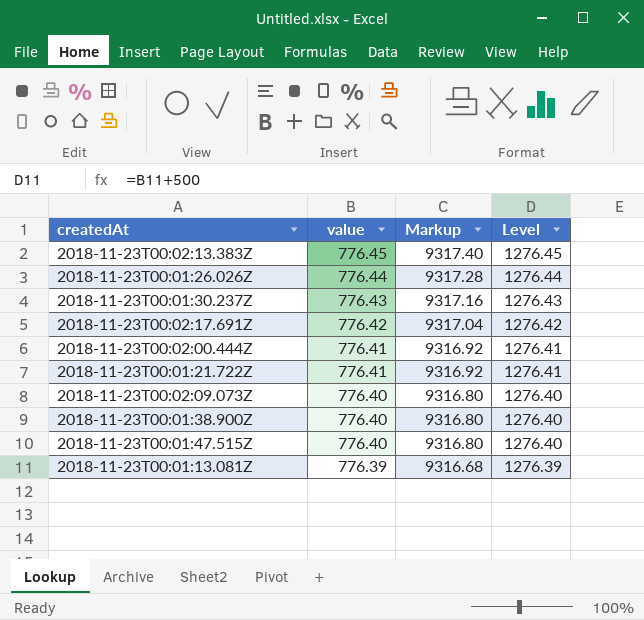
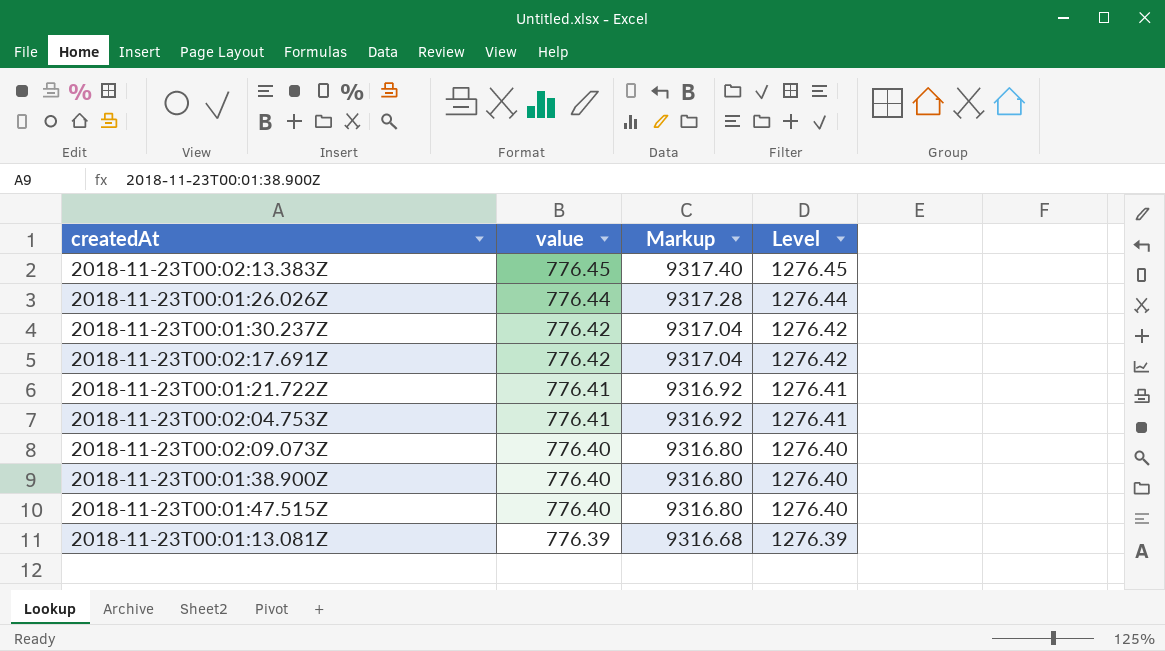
row 2018-11-23T00:02:00.444Z: 776.41 | 9316.92 | 1276.41 -> none
2018-11-23T00:01:30.237Z | value: 776.43 -> 776.42
2018-11-23T00:01:30.237Z | Markup: 9317.16 -> 9317.04
2018-11-23T00:01:30.237Z | Level: 1276.43 -> 1276.42
row 2018-11-23T00:02:04.753Z: none -> 776.41 | 9316.92 | 1276.41

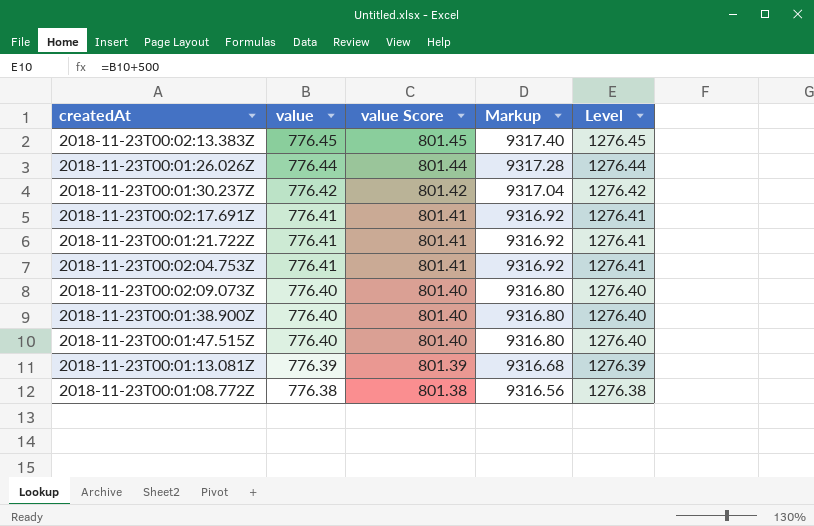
column value Score | formula: none -> [value] + 25
2018-11-23T00:02:17.691Z | value: 776.42 -> 776.41
2018-11-23T00:02:17.691Z | Markup: 9317.04 -> 9316.92
2018-11-23T00:02:17.691Z | Level: 1276.42 -> 1276.41
row 2018-11-23T00:01:08.772Z: none -> 776.38 | 801.38 | 9316.56 | 1276.38

